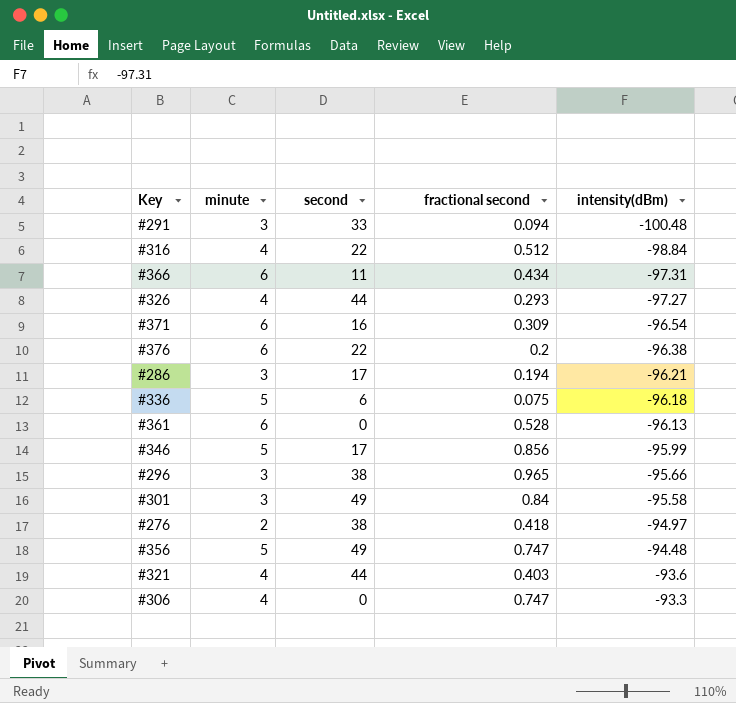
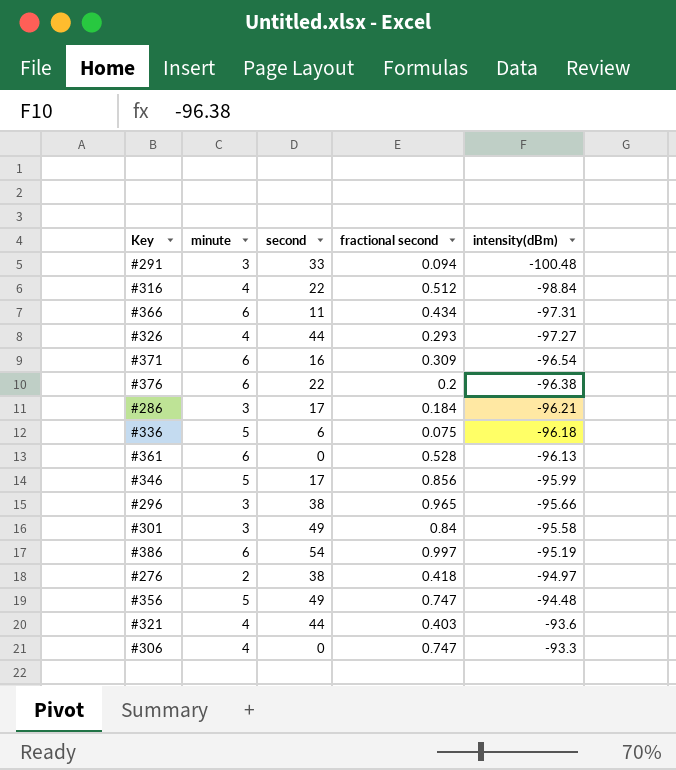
#286 | fractional second: 0.194 -> 0.184
row #386: none -> 6 | 54 | 0.997 | -95.19

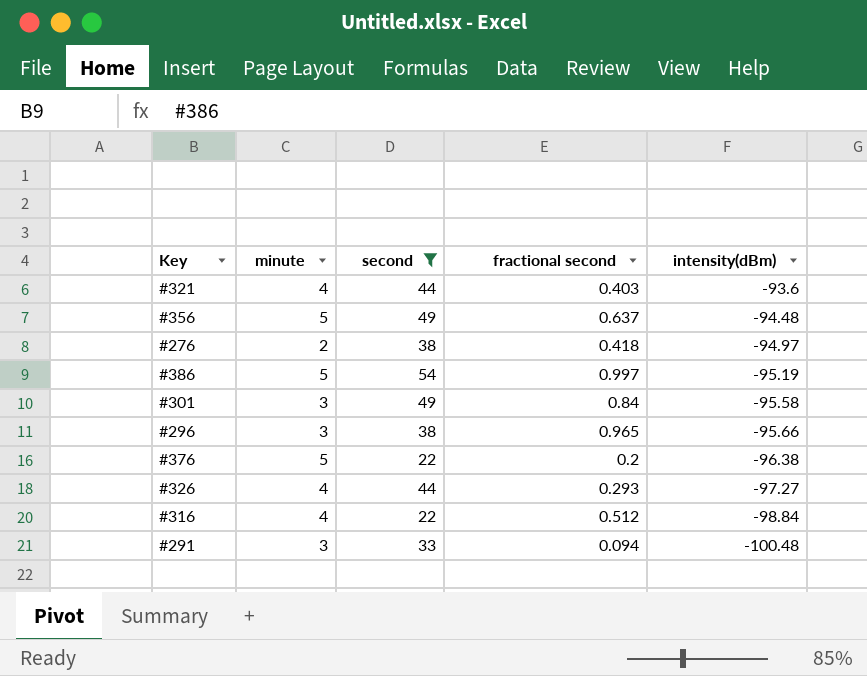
filter: none -> second >= 22
row order: intensity(dBm) ascending -> intensity(dBm) descending
#356 | fractional second: 0.747 -> 0.637
#386 | minute: 6 -> 5
#376 | minute: 6 -> 5

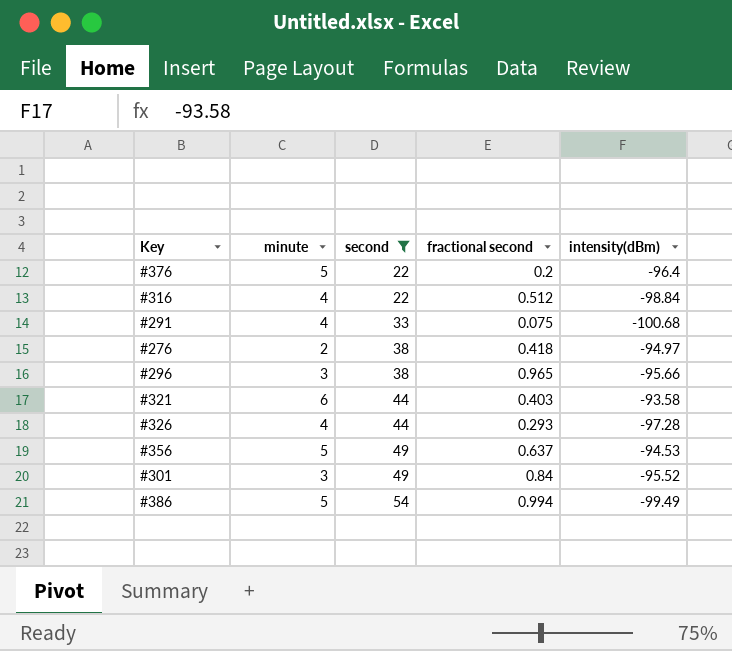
row order: intensity(dBm) descending -> second ascending
#376 | intensity(dBm): -96.38 -> -96.4
#291 | minute: 3 -> 4
#291 | fractional second: 0.094 -> 0.075
#291 | intensity(dBm): -100.48 -> -100.68
#321 | minute: 4 -> 6
#321 | intensity(dBm): -93.6 -> -93.58
#326 | intensity(dBm): -97.27 -> -97.28
#356 | intensity(dBm): -94.48 -> -94.53
#301 | intensity(dBm): -95.58 -> -95.52
#386 | fractional second: 0.997 -> 0.994
#386 | intensity(dBm): -95.19 -> -99.49

